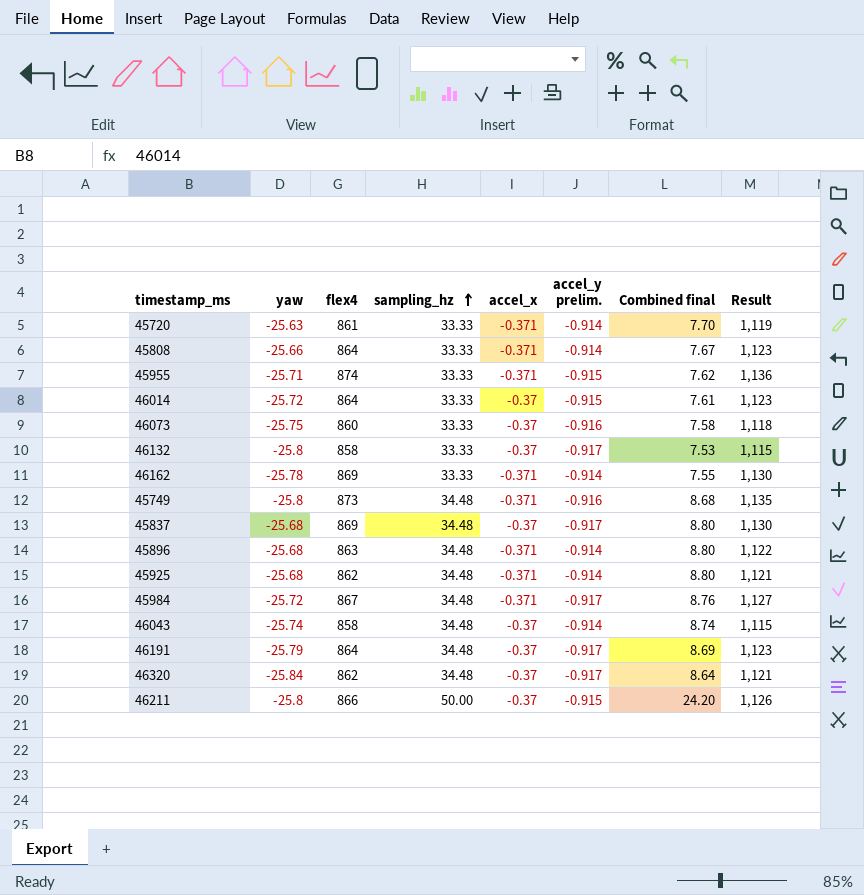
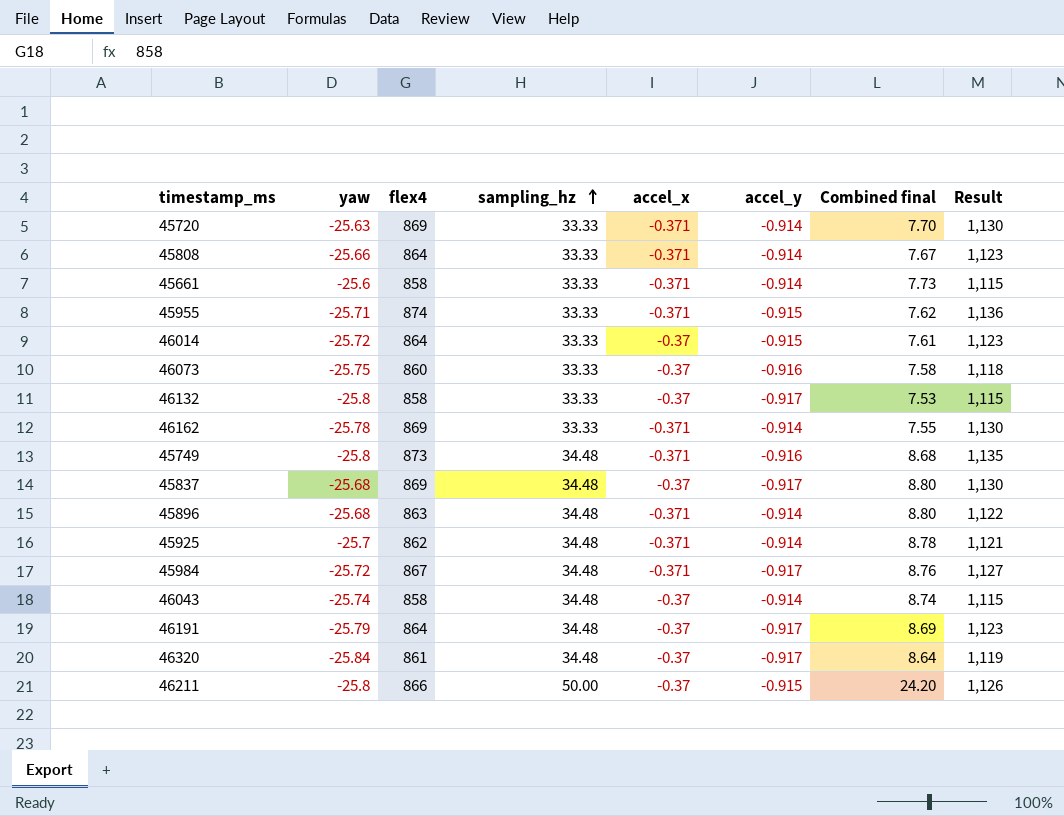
column name: accel_y prelim. -> accel_y
45720 | flex4: 861 -> 869
45720 | Result: 1,119 -> 1,130
row 45661: none -> -25.6 | 858 | 33.33 | -0.371 | -0.914 | 7.73 | 1,115
45925 | yaw: -25.68 -> -25.7
45925 | Combined final: 8.80 -> 8.78
46320 | flex4: 862 -> 861
46320 | Result: 1,121 -> 1,119

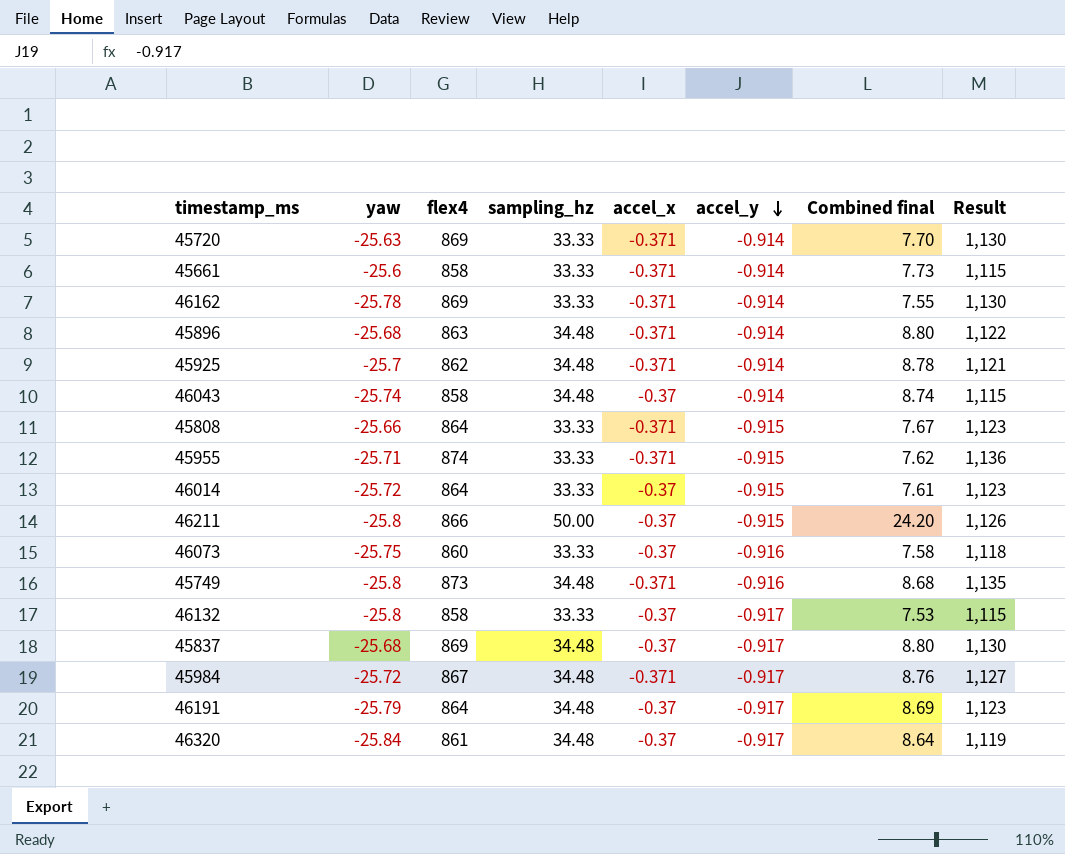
row order: sampling_hz ascending -> accel_y descending
45808 | accel_y: -0.914 -> -0.915

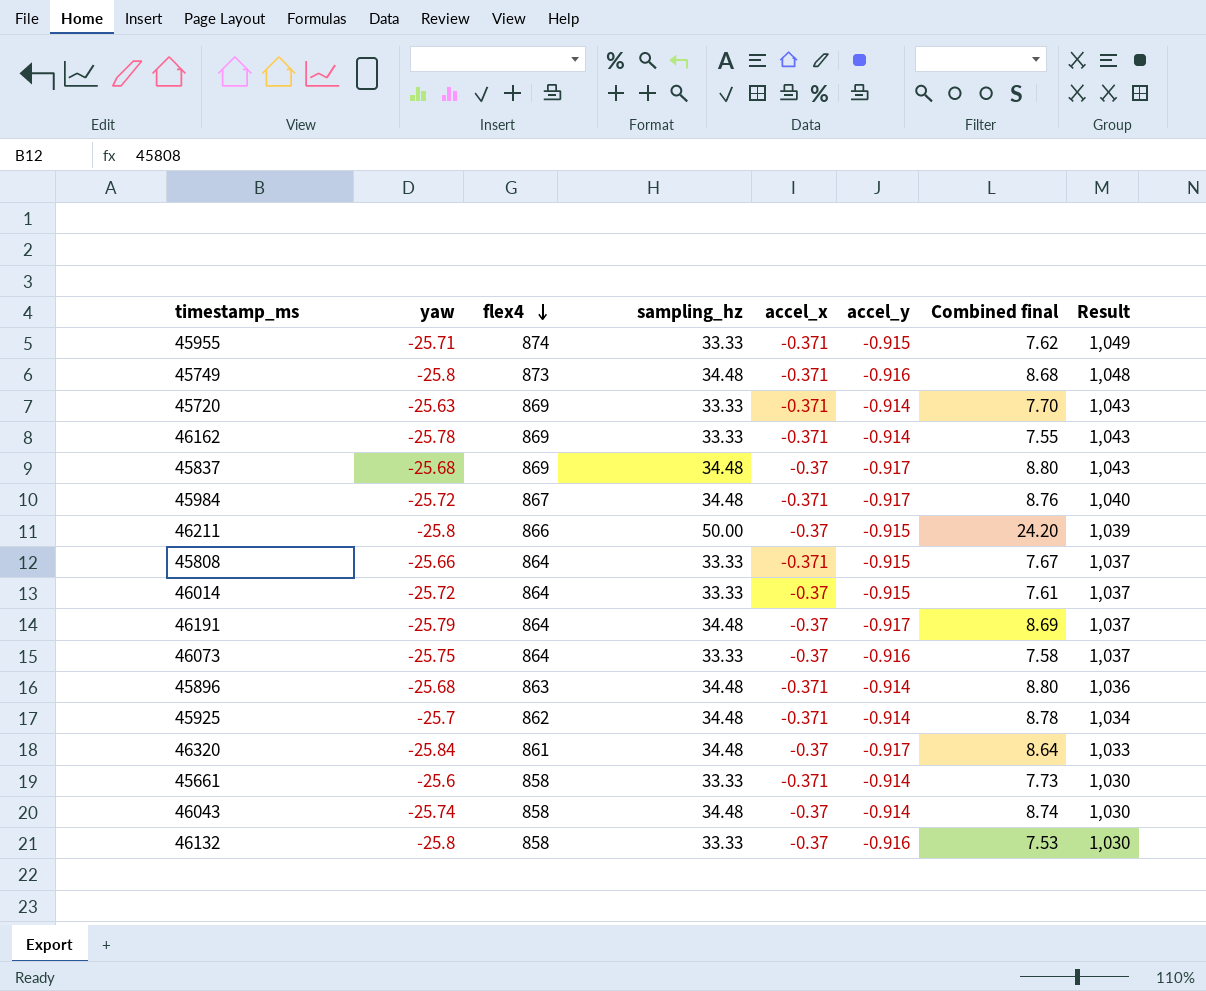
row order: accel_y descending -> flex4 descending
column Result | formula: [flex4] * 1.3 -> [flex4] * 1.2
46073 | flex4: 860 -> 864
46132 | accel_y: -0.917 -> -0.916

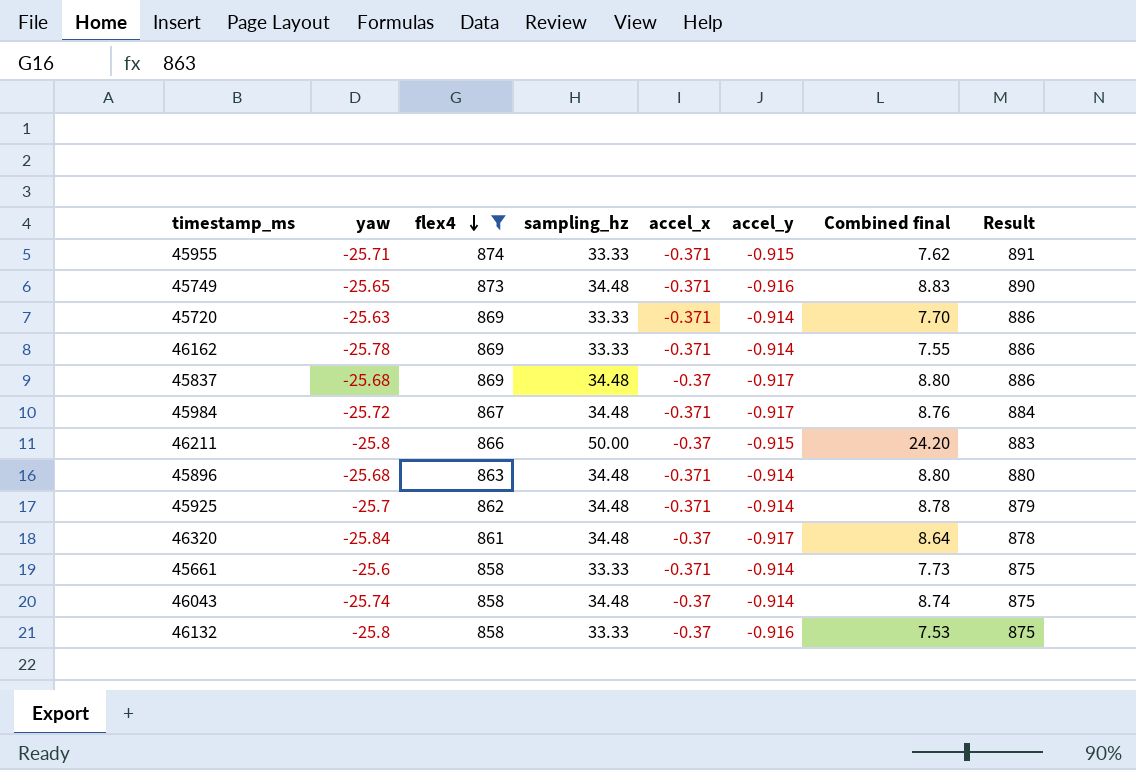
filter: none -> flex4 != 864
column Result | formula: [flex4] * 1.2 -> [flex4] * 1.02
45749 | yaw: -25.8 -> -25.65
45749 | Combined final: 8.68 -> 8.83

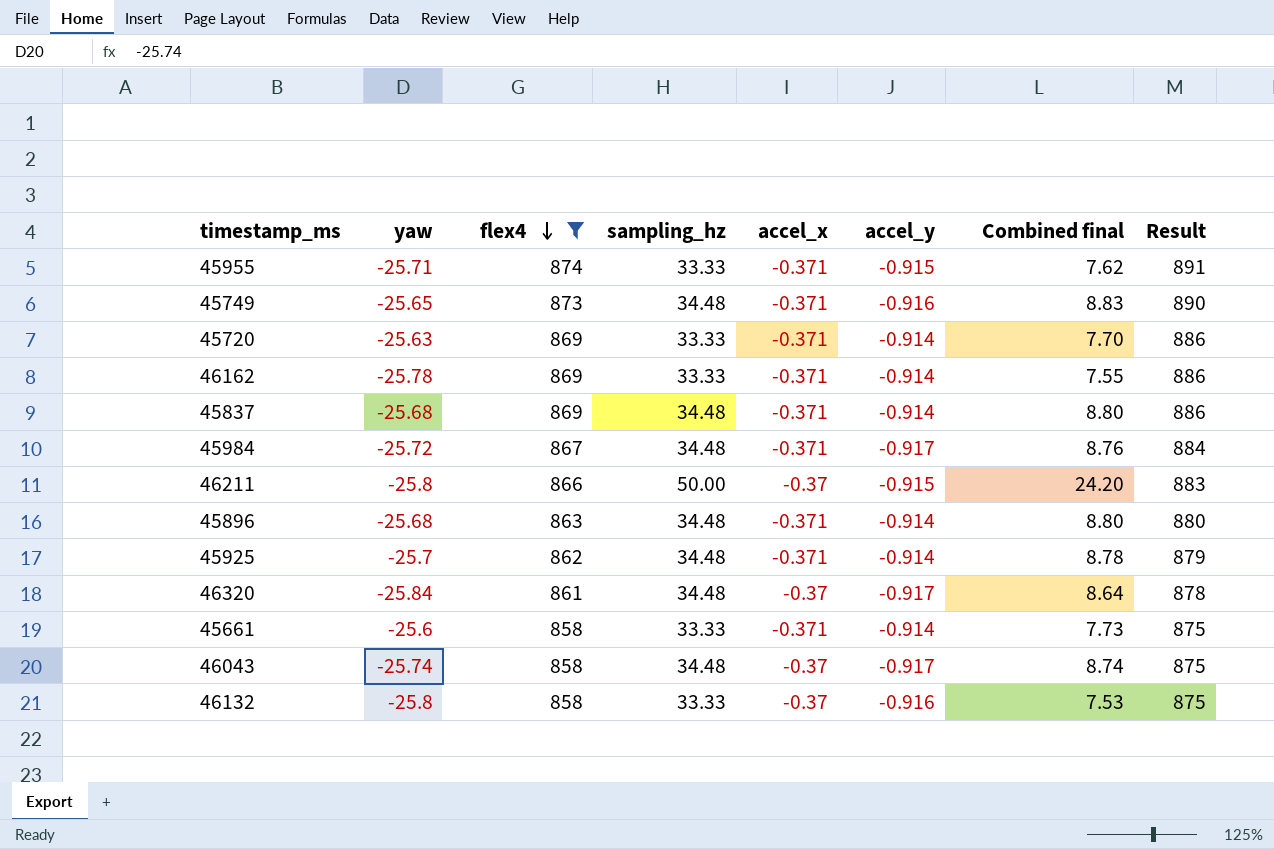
45837 | accel_x: -0.37 -> -0.371
45837 | accel_y: -0.917 -> -0.914
46043 | accel_y: -0.914 -> -0.917

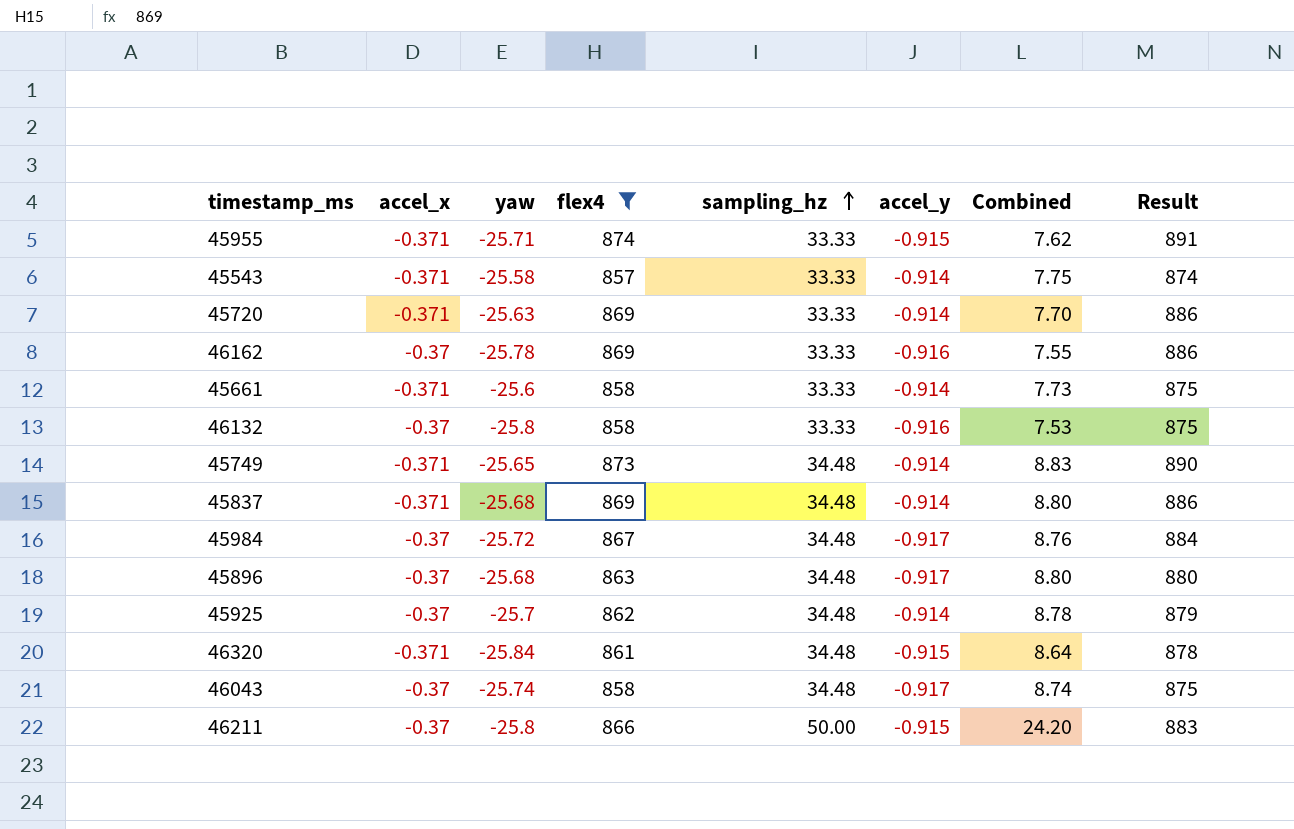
row order: flex4 descending -> sampling_hz ascending
column accel_x | position: 5 -> 2
column name: Combined final -> Combined
row 45543: none -> -0.371 | -25.58 | 857 | 33.33 | -0.914 | 7.75 | 874
46162 | accel_x: -0.371 -> -0.37
46162 | accel_y: -0.914 -> -0.916
45749 | accel_y: -0.916 -> -0.914
45984 | accel_x: -0.371 -> -0.37
45896 | accel_x: -0.371 -> -0.37
45896 | accel_y: -0.914 -> -0.917
45925 | accel_x: -0.371 -> -0.37
46320 | accel_x: -0.37 -> -0.371
46320 | accel_y: -0.917 -> -0.915

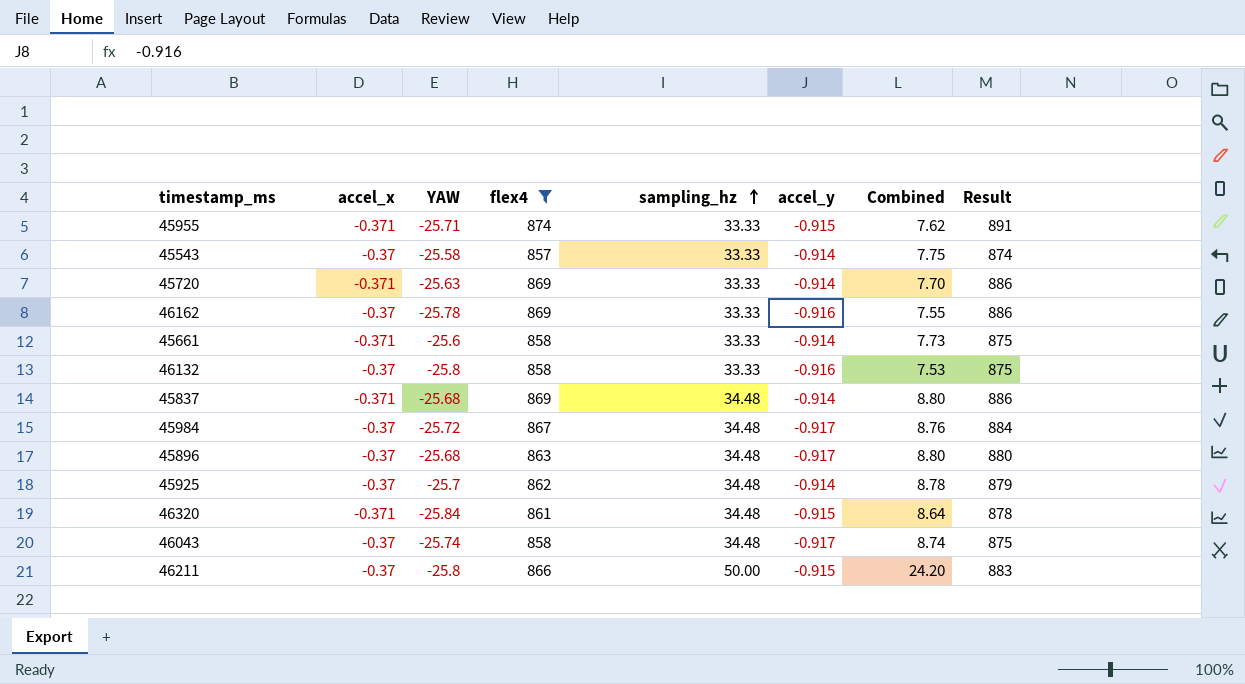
column name: yaw -> YAW
row 45749: -0.371 | -25.65 | 873 | 34.48 | -0.914 | 8.83 | 890 -> none
45543 | accel_x: -0.371 -> -0.37

